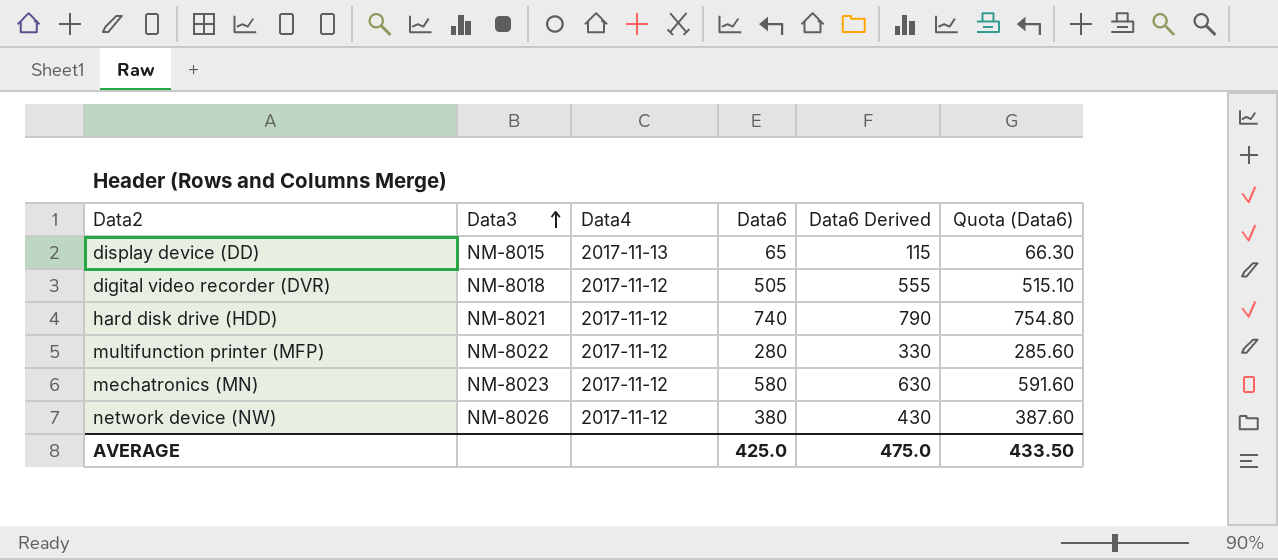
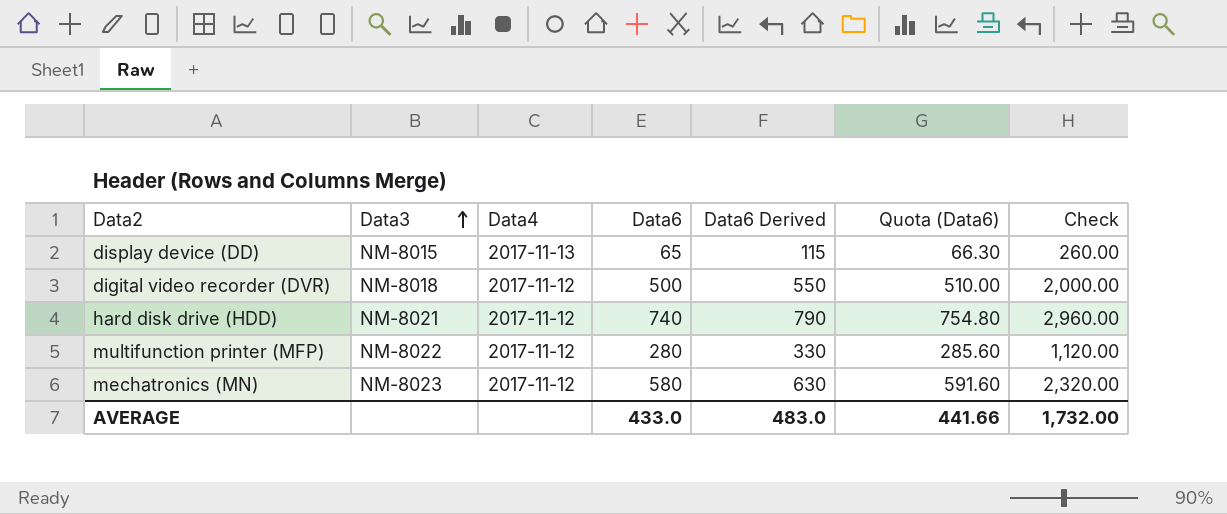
column Check | formula: none -> [Data6] * 4
row network device (NW): NM-8026 | 2017-11-12 | 380 | 430 | 387.60 -> none
digital video recorder (DVR) | Data6: 505 -> 500
digital video recorder (DVR) | Data6 Derived: 555 -> 550
digital video recorder (DVR) | Quota (Data6): 515.10 -> 510.00
AVERAGE | Data6: 425.0 -> 433.0
AVERAGE | Data6 Derived: 475.0 -> 483.0
AVERAGE | Quota (Data6): 433.50 -> 441.66

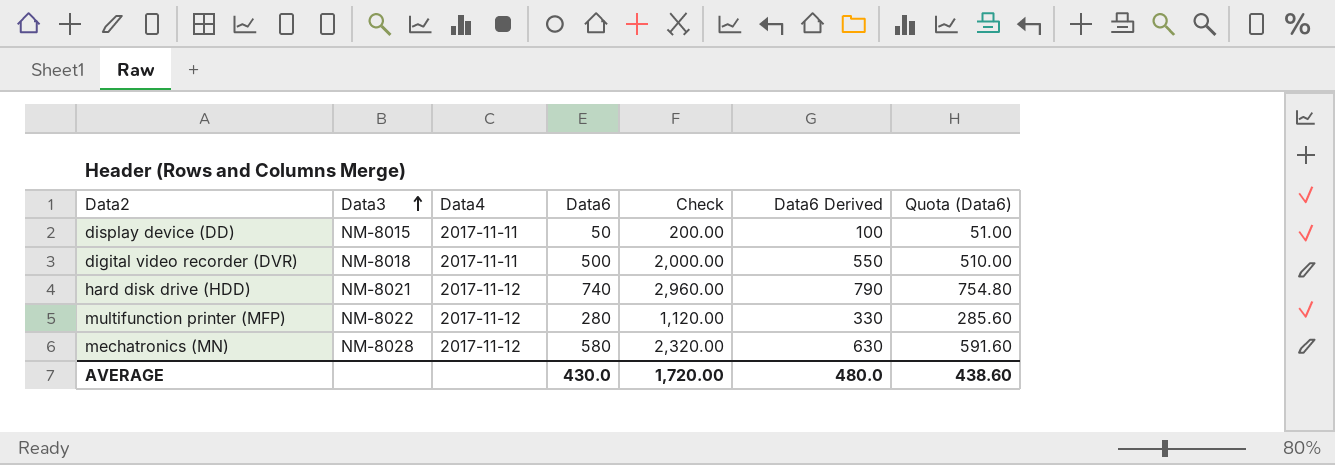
column Check | position: 7 -> 5
display device (DD) | Data4: 2017-11-13 -> 2017-11-11
display device (DD) | Data6: 65 -> 50
display device (DD) | Check: 260.00 -> 200.00
display device (DD) | Data6 Derived: 115 -> 100
display device (DD) | Quota (Data6): 66.30 -> 51.00
digital video recorder (DVR) | Data4: 2017-11-12 -> 2017-11-11
mechatronics (MN) | Data3: NM-8023 -> NM-8028
AVERAGE | Data6: 433.0 -> 430.0
AVERAGE | Check: 1,732.00 -> 1,720.00
AVERAGE | Data6 Derived: 483.0 -> 480.0
AVERAGE | Quota (Data6): 441.66 -> 438.60

